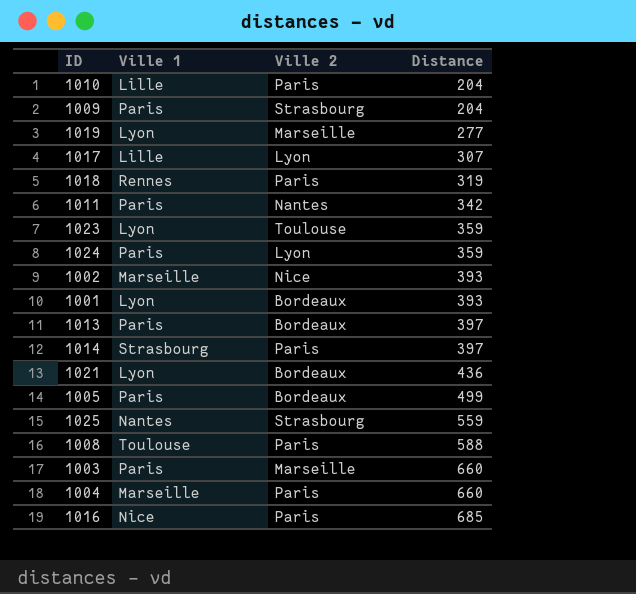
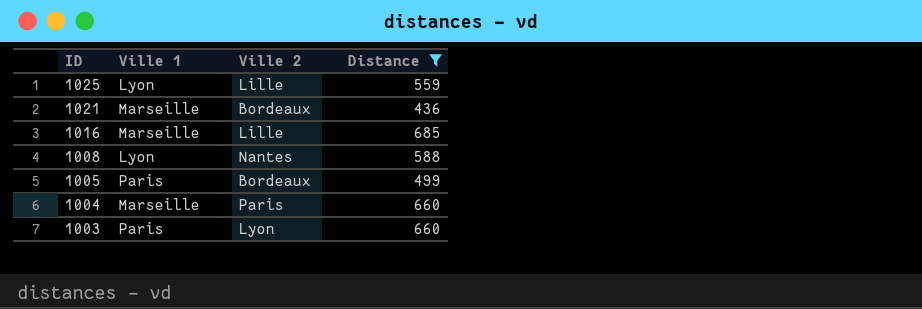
filter: none -> Distance >= 436
row order: Distance ascending -> ID descending
1025 | Ville 1: Nantes -> Lyon
1025 | Ville 2: Strasbourg -> Lille
1021 | Ville 1: Lyon -> Marseille
1016 | Ville 1: Nice -> Marseille
1016 | Ville 2: Paris -> Lille
1008 | Ville 1: Toulouse -> Lyon
1008 | Ville 2: Paris -> Nantes
1003 | Ville 2: Marseille -> Lyon

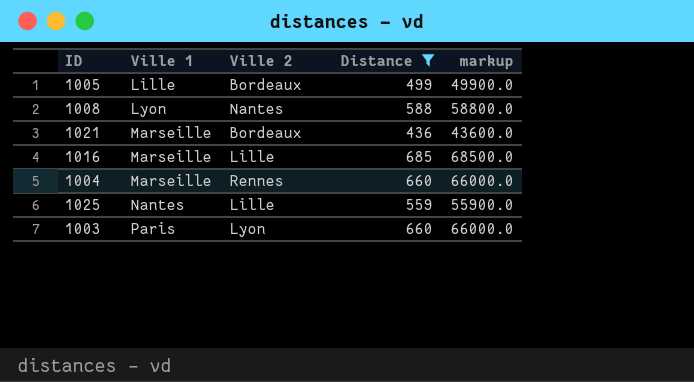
row order: ID descending -> Ville 1 ascending
column markup | formula: none -> [Distance] * 100
1005 | Ville 1: Paris -> Lille
1004 | Ville 2: Paris -> Rennes
1025 | Ville 1: Lyon -> Nantes

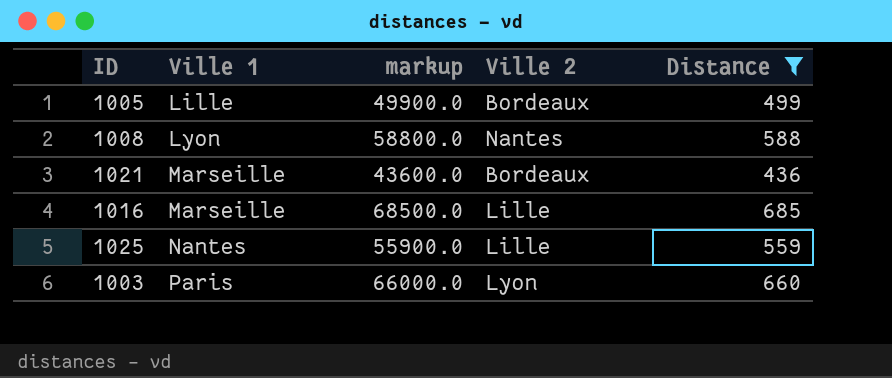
column markup | position: 5 -> 3
row 1004: Marseille | Rennes | 660 | 66000.0 -> none

